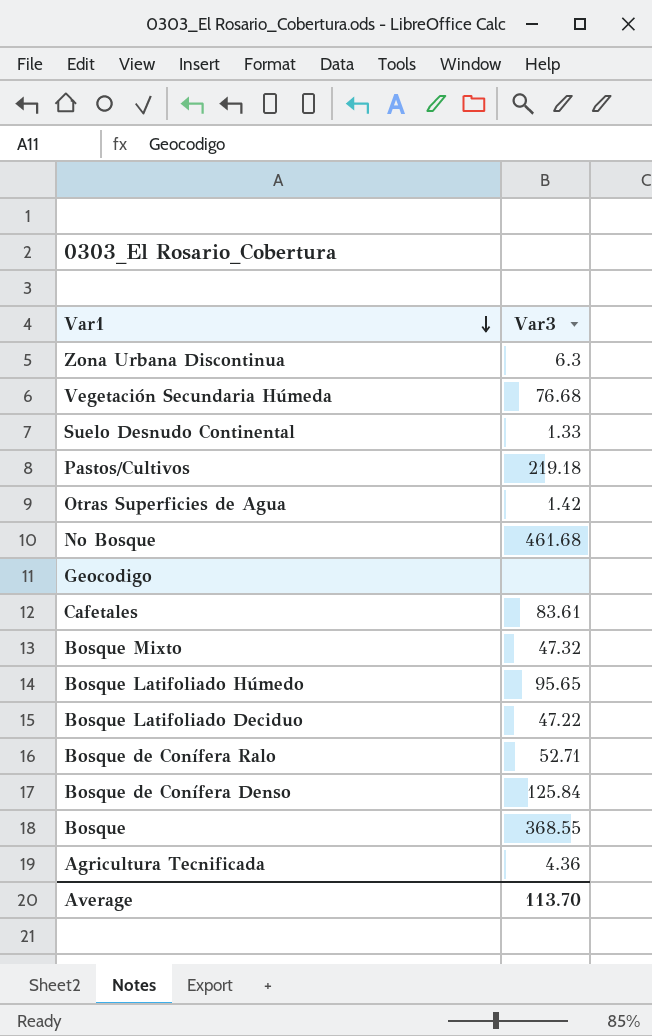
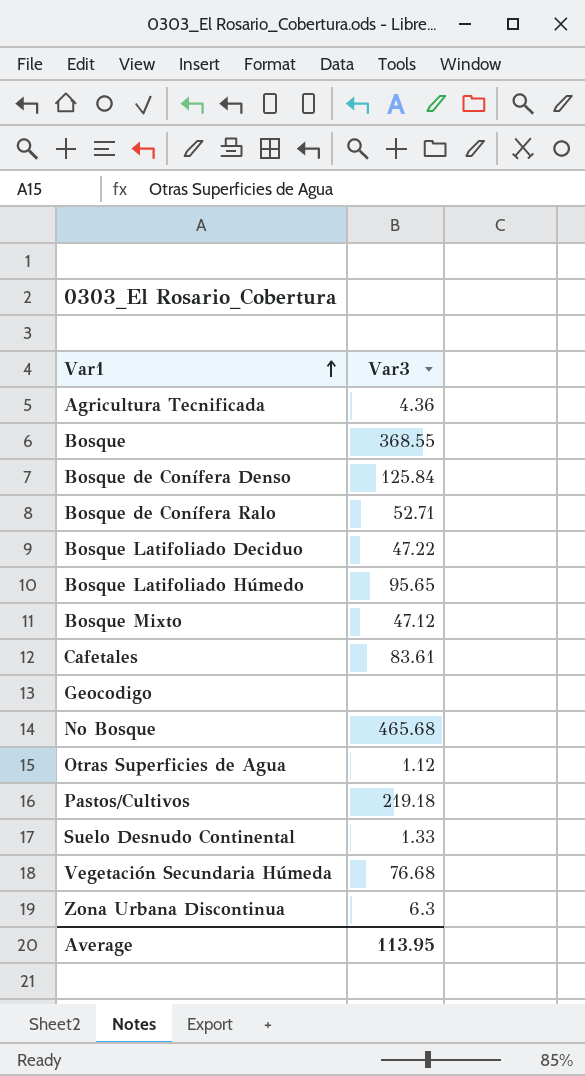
row order: Var1 descending -> Var1 ascending
Bosque Mixto | Var3: 47.32 -> 47.12
No Bosque | Var3: 461.68 -> 465.68
Otras Superficies de Agua | Var3: 1.42 -> 1.12
Average | Var3: 113.70 -> 113.95

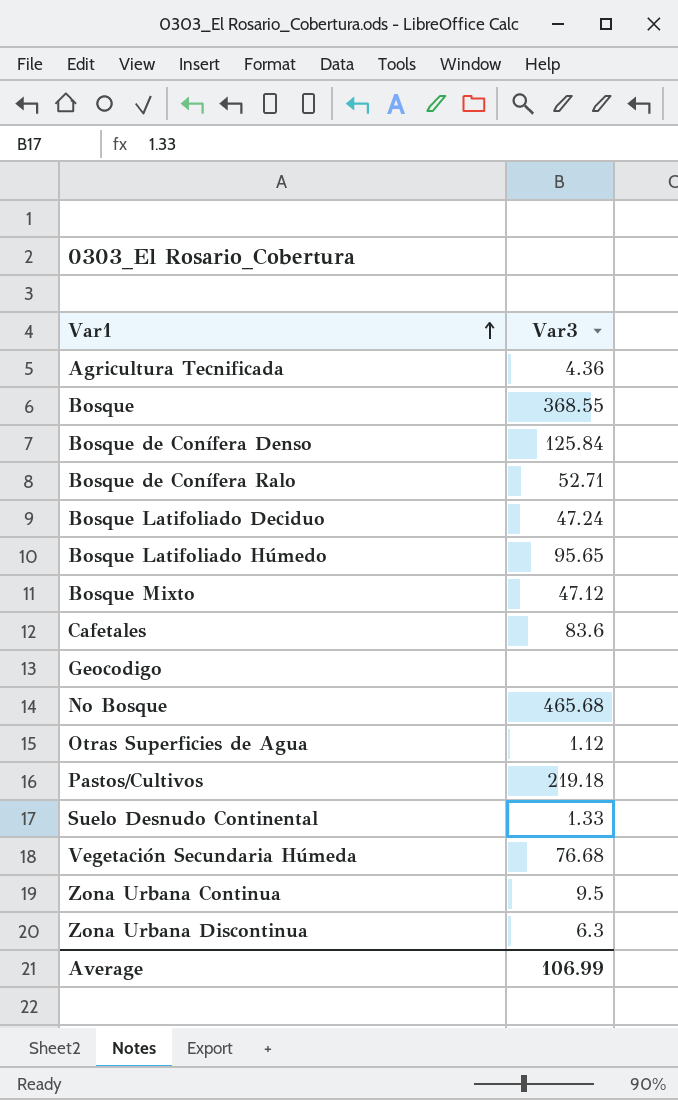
Bosque Latifoliado Deciduo | Var3: 47.22 -> 47.24
Cafetales | Var3: 83.61 -> 83.6
row Zona Urbana Continua: none -> 9.5
Average | Var3: 113.95 -> 106.99

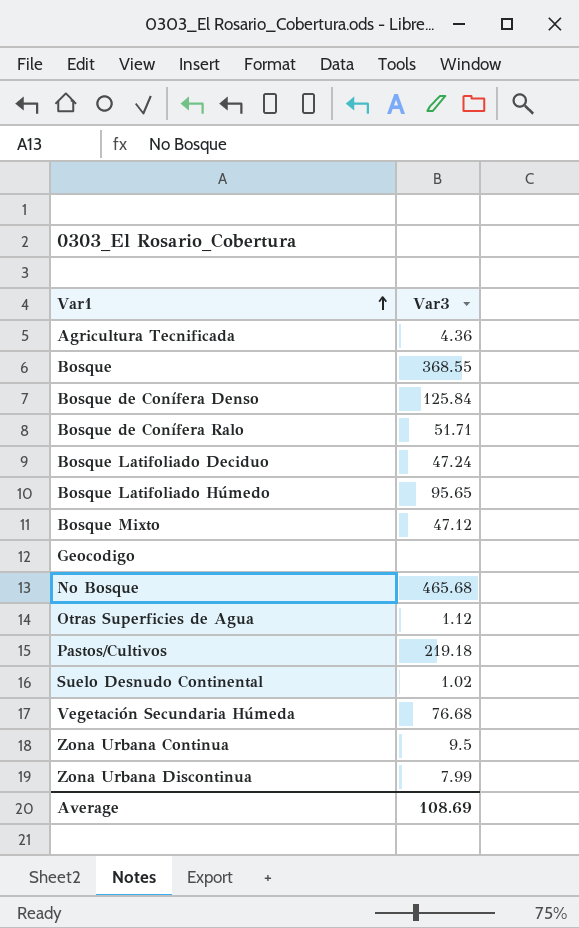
row Cafetales: 83.6 -> none
Bosque de Conífera Ralo | Var3: 52.71 -> 51.71
Suelo Desnudo Continental | Var3: 1.33 -> 1.02
Zona Urbana Discontinua | Var3: 6.3 -> 7.99
Average | Var3: 106.99 -> 108.69

